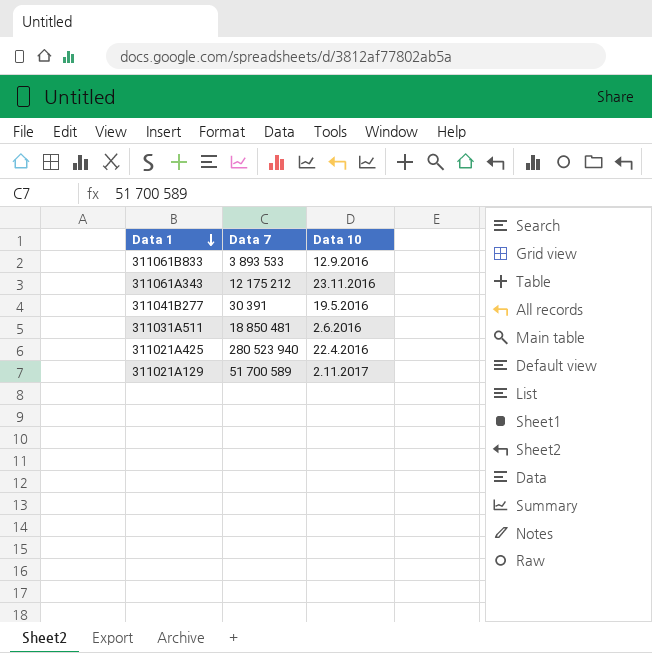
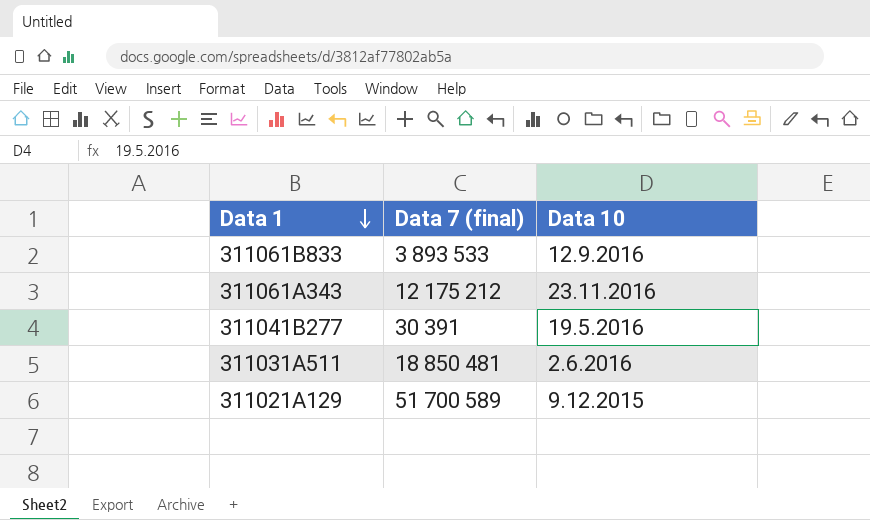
column name: Data 7 -> Data 7 (final)
row 311021A425: 280 523 940 | 22.4.2016 -> none
311021A129 | Data 10: 2.11.2017 -> 9.12.2015

